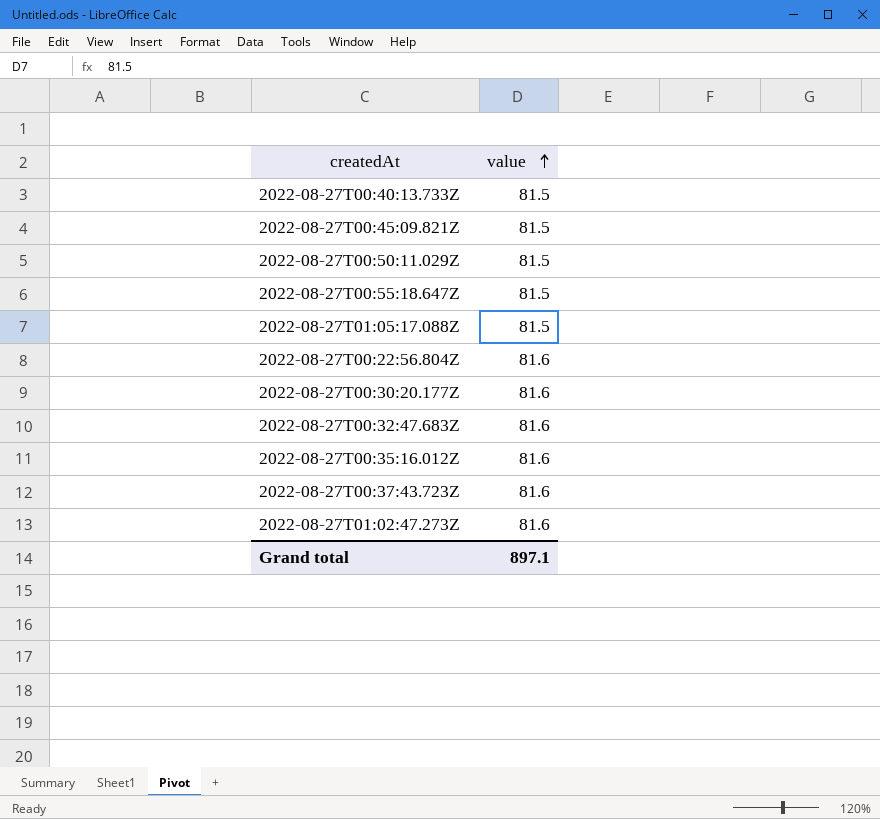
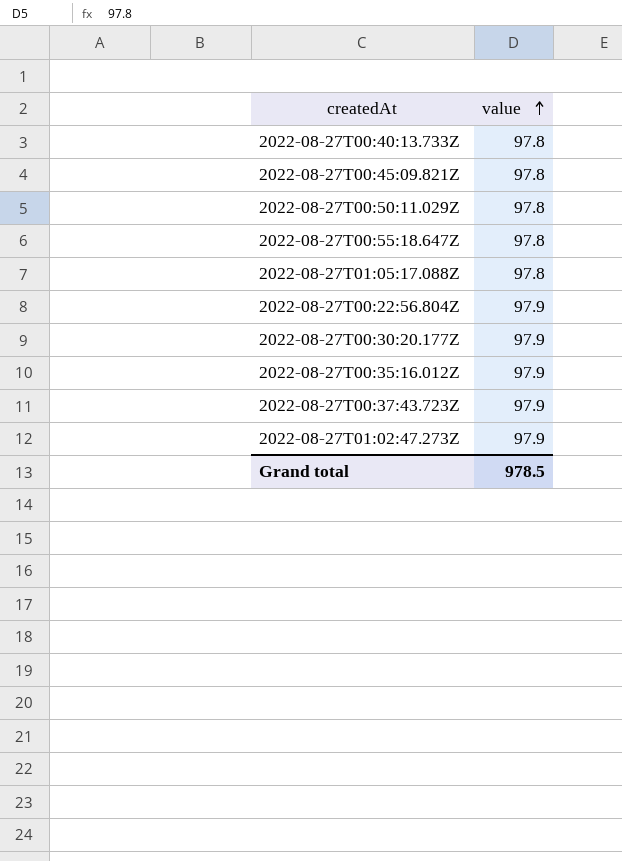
row 2022-08-27T00:32:47.683Z: 81.6 -> none
2022-08-27T00:40:13.733Z | value: 81.5 -> 97.8
2022-08-27T00:45:09.821Z | value: 81.5 -> 97.8
2022-08-27T00:50:11.029Z | value: 81.5 -> 97.8
2022-08-27T00:55:18.647Z | value: 81.5 -> 97.8
2022-08-27T01:05:17.088Z | value: 81.5 -> 97.8
2022-08-27T00:22:56.804Z | value: 81.6 -> 97.9
2022-08-27T00:30:20.177Z | value: 81.6 -> 97.9
2022-08-27T00:35:16.012Z | value: 81.6 -> 97.9
2022-08-27T00:37:43.723Z | value: 81.6 -> 97.9
2022-08-27T01:02:47.273Z | value: 81.6 -> 97.9
Grand total | value: 897.1 -> 978.5

